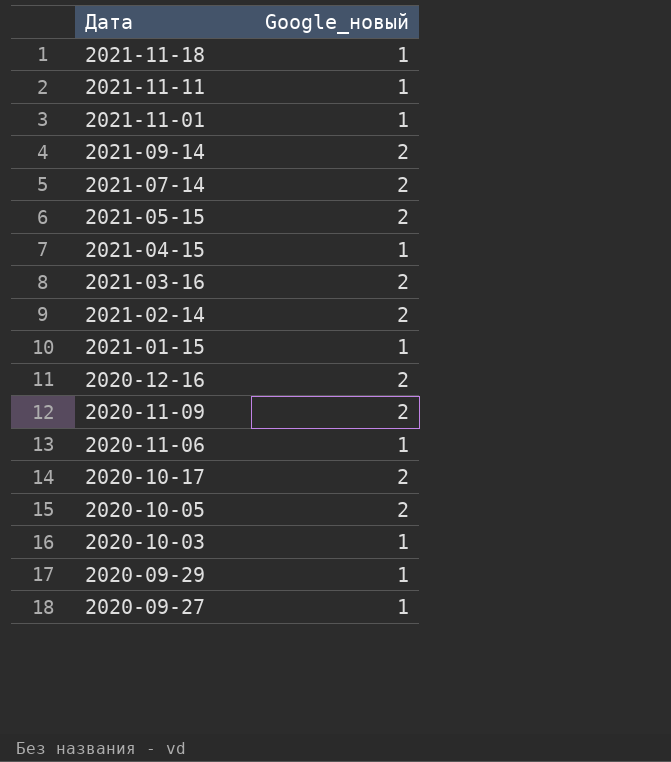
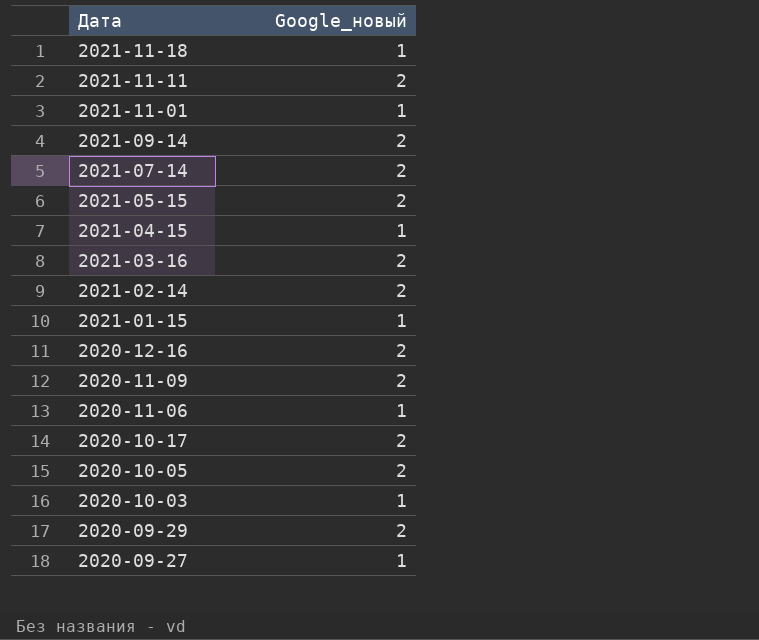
2021-11-11 | Google_новый: 1 -> 2
2020-09-29 | Google_новый: 1 -> 2

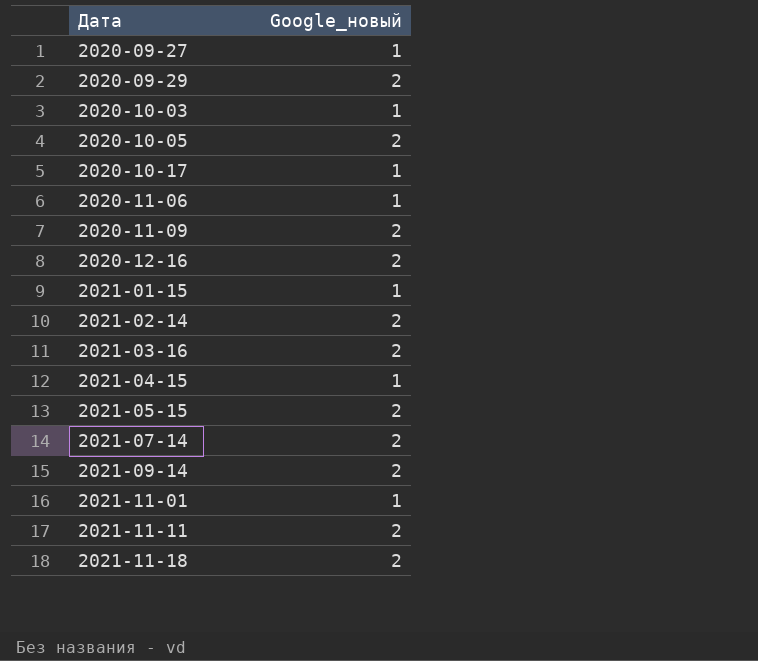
row order: Дата descending -> Дата ascending
2020-10-17 | Google_новый: 2 -> 1
2021-11-18 | Google_новый: 1 -> 2

